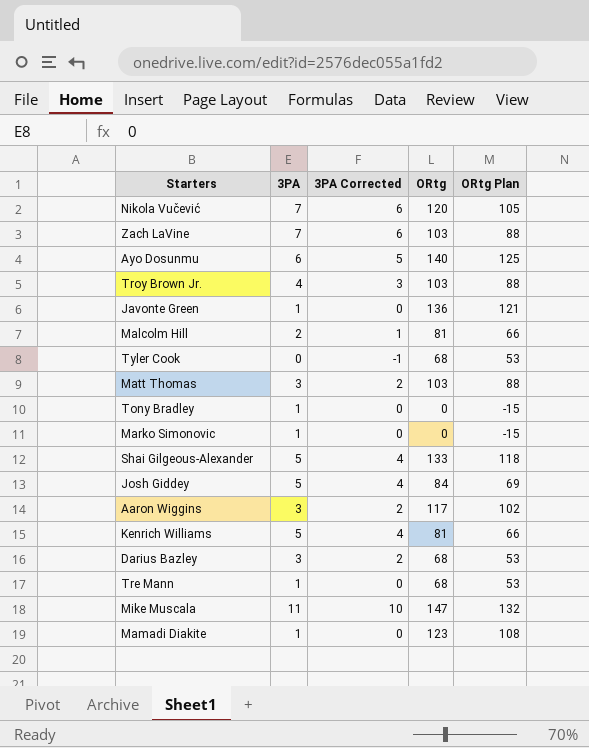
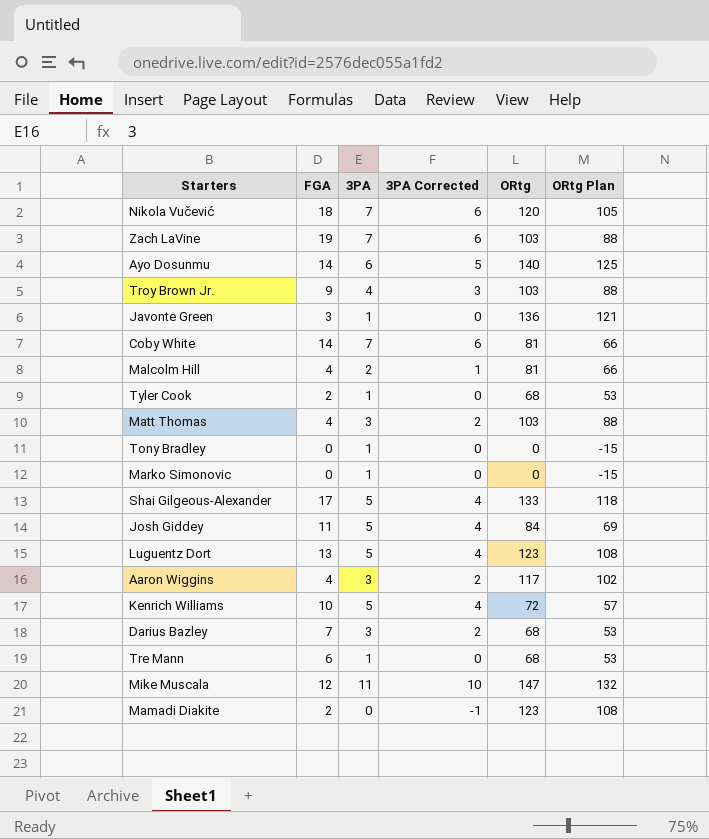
column FGA | position: none -> 2
row Coby White: none -> 14 | 7 | 6 | 81 | 66
Tyler Cook | 3PA: 0 -> 1
Tyler Cook | 3PA Corrected: -1 -> 0
row Luguentz Dort: none -> 13 | 5 | 4 | 123 | 108
Kenrich Williams | ORtg: 81 -> 72
Kenrich Williams | ORtg Plan: 66 -> 57
Mamadi Diakite | 3PA: 1 -> 0
Mamadi Diakite | 3PA Corrected: 0 -> -1

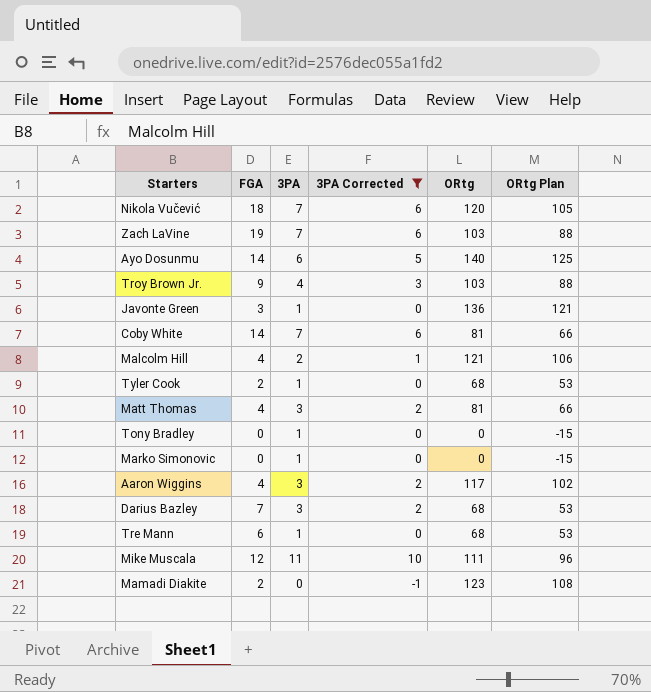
filter: none -> 3PA Corrected != 4
Malcolm Hill | ORtg: 81 -> 121
Malcolm Hill | ORtg Plan: 66 -> 106
Matt Thomas | ORtg: 103 -> 81
Matt Thomas | ORtg Plan: 88 -> 66
Mike Muscala | ORtg: 147 -> 111
Mike Muscala | ORtg Plan: 132 -> 96

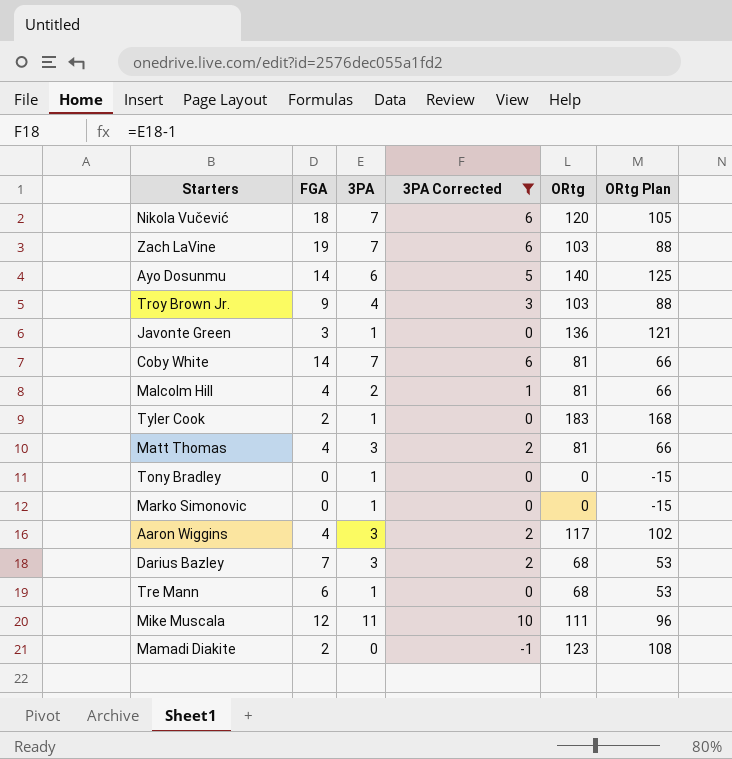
Malcolm Hill | ORtg: 121 -> 81
Malcolm Hill | ORtg Plan: 106 -> 66
Tyler Cook | ORtg: 68 -> 183
Tyler Cook | ORtg Plan: 53 -> 168

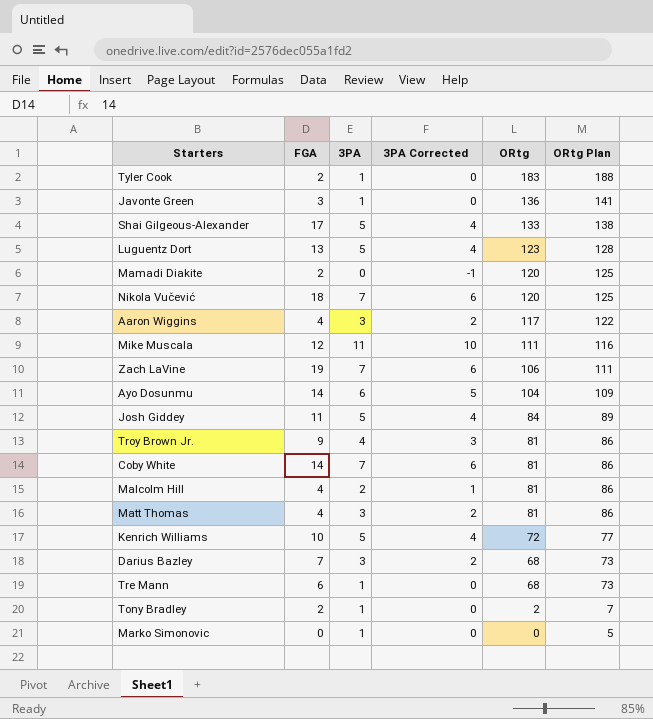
filter: 3PA Corrected != 4 -> none
row order: none -> ORtg descending
column ORtg Plan | formula: [ORtg] - 15 -> [ORtg] + 5
Mamadi Diakite | ORtg: 123 -> 120
Zach LaVine | ORtg: 103 -> 106
Ayo Dosunmu | ORtg: 140 -> 104
Troy Brown Jr. | ORtg: 103 -> 81
Tony Bradley | FGA: 0 -> 2
Tony Bradley | ORtg: 0 -> 2

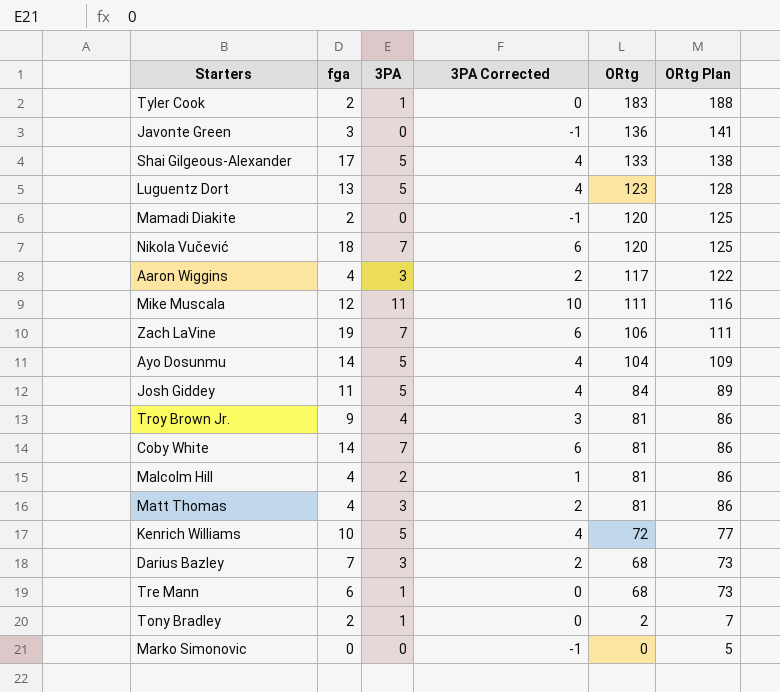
column name: FGA -> fga
Javonte Green | 3PA: 1 -> 0
Javonte Green | 3PA Corrected: 0 -> -1
Ayo Dosunmu | 3PA: 6 -> 5
Ayo Dosunmu | 3PA Corrected: 5 -> 4
Marko Simonovic | 3PA: 1 -> 0
Marko Simonovic | 3PA Corrected: 0 -> -1

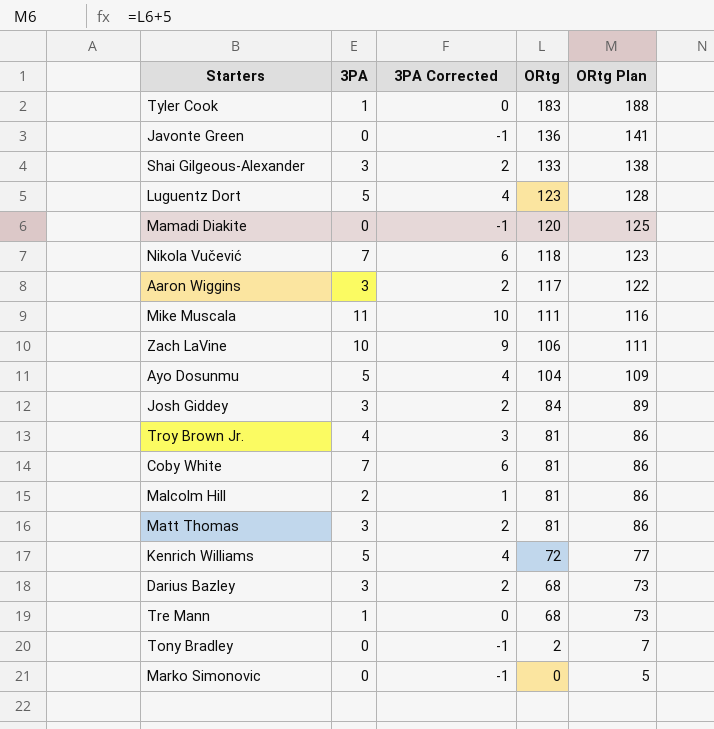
column fga | position: 2 -> none
Shai Gilgeous-Alexander | 3PA: 5 -> 3
Shai Gilgeous-Alexander | 3PA Corrected: 4 -> 2
Nikola Vučević | ORtg: 120 -> 118
Nikola Vučević | ORtg Plan: 125 -> 123
Zach LaVine | 3PA: 7 -> 10
Zach LaVine | 3PA Corrected: 6 -> 9
Josh Giddey | 3PA: 5 -> 3
Josh Giddey | 3PA Corrected: 4 -> 2
Tony Bradley | 3PA: 1 -> 0
Tony Bradley | 3PA Corrected: 0 -> -1

